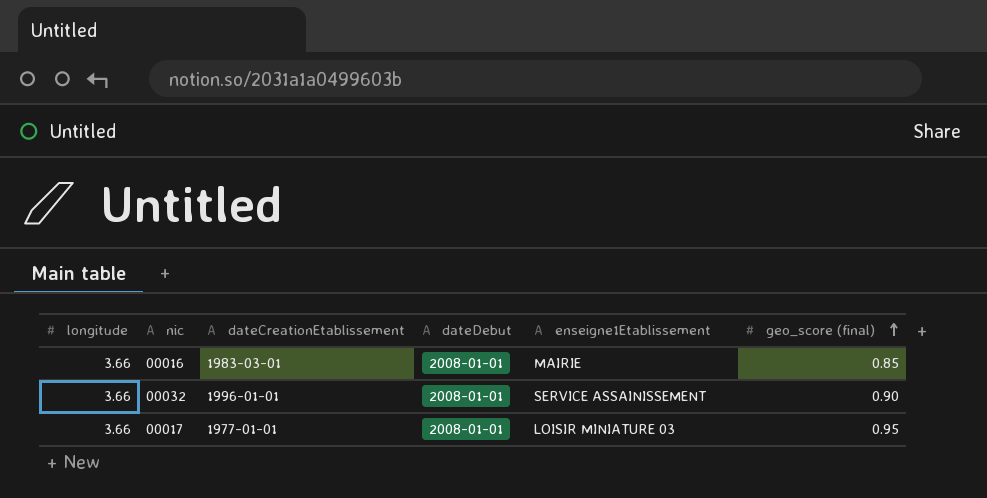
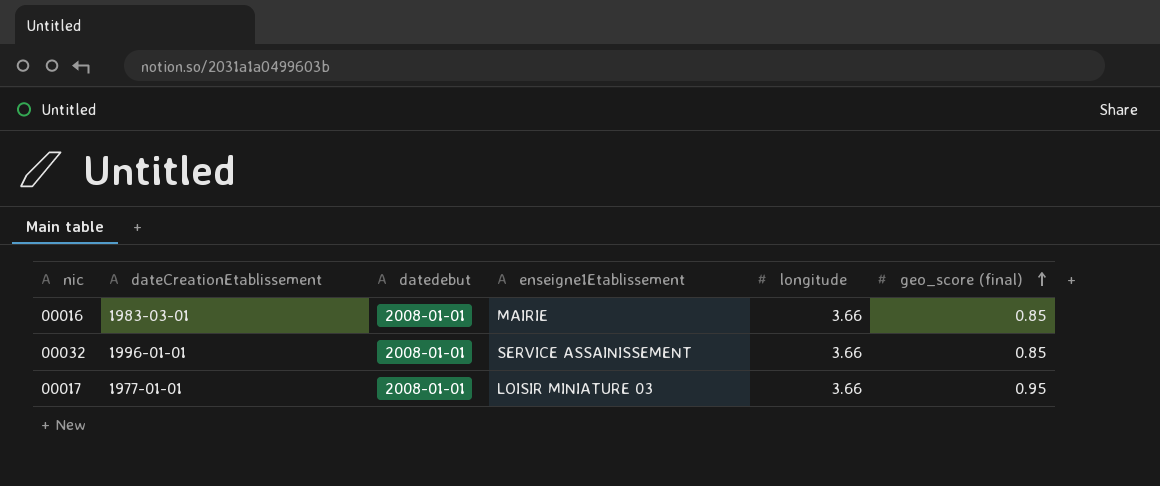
column name: dateDebut -> datedebut
column longitude | position: 1 -> 5
00032 | geo_score (final): 0.90 -> 0.85

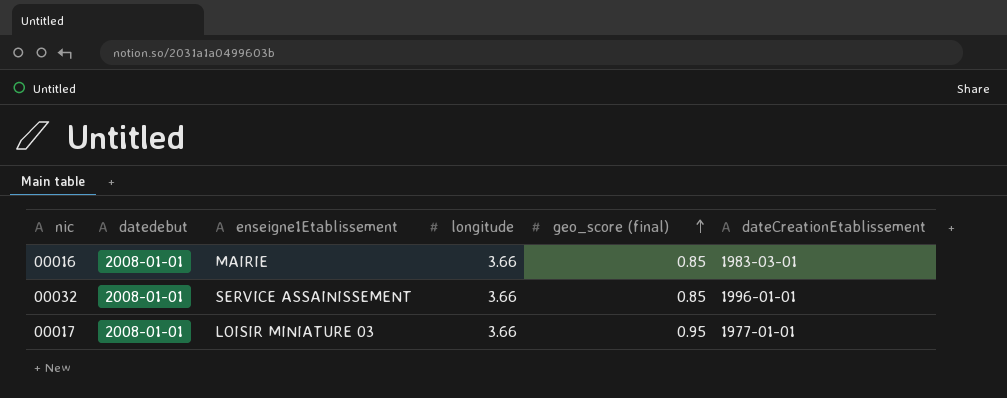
column dateCreationEtablissement | position: 2 -> 6

